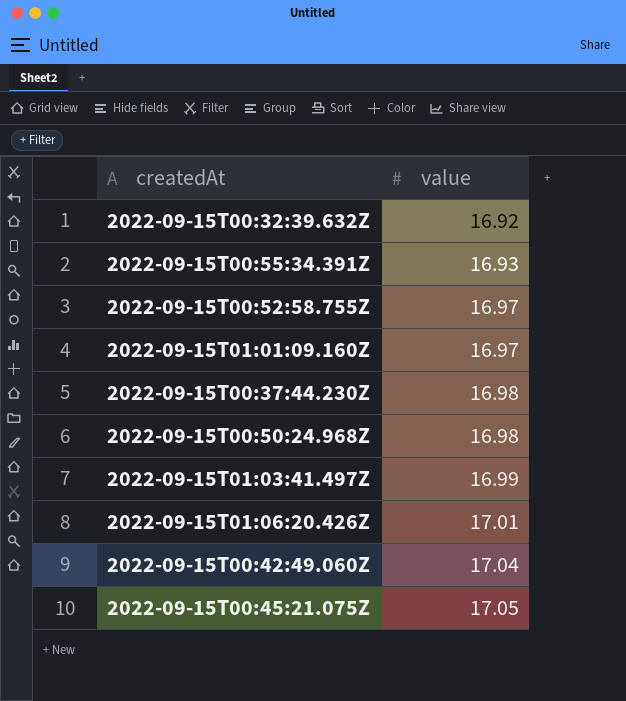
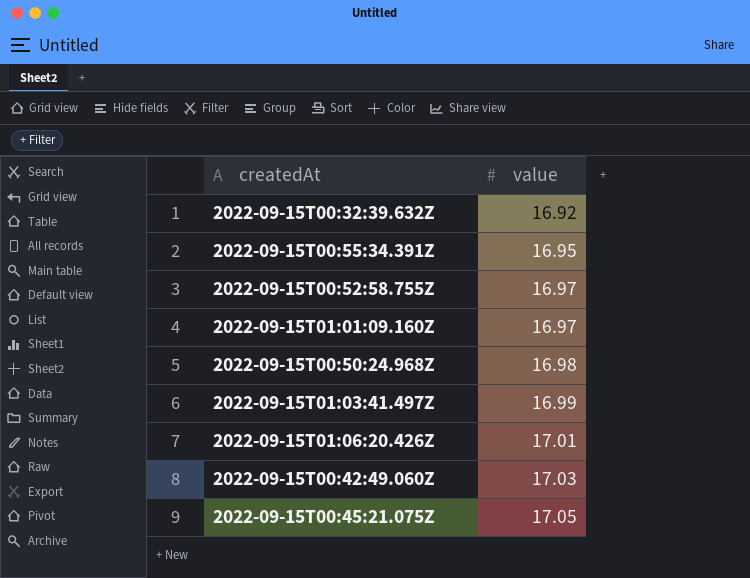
row 2022-09-15T00:37:44.230Z: 16.98 -> none
2022-09-15T00:55:34.391Z | value: 16.93 -> 16.95
2022-09-15T00:42:49.060Z | value: 17.04 -> 17.03

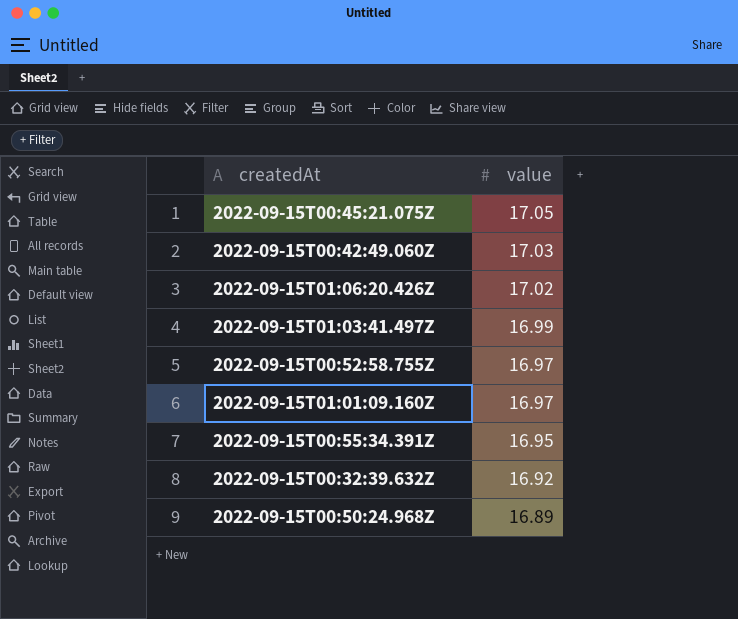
row order: value ascending -> value descending
2022-09-15T01:06:20.426Z | value: 17.01 -> 17.02
2022-09-15T00:50:24.968Z | value: 16.98 -> 16.89

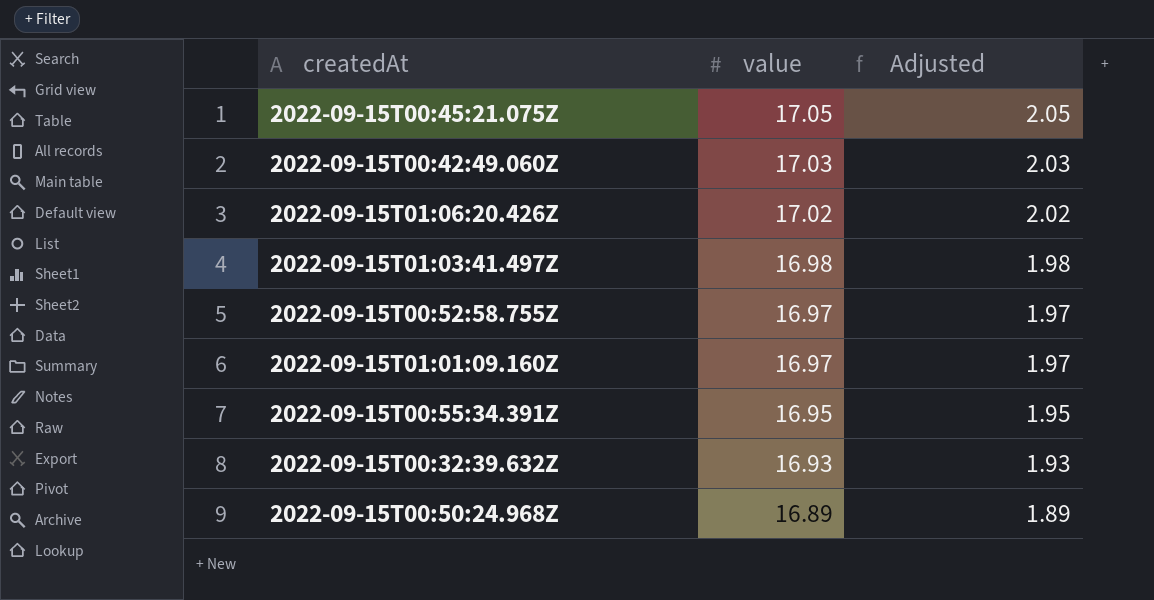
column Adjusted | formula: none -> [value] - 15
2022-09-15T01:03:41.497Z | value: 16.99 -> 16.98
2022-09-15T00:32:39.632Z | value: 16.92 -> 16.93

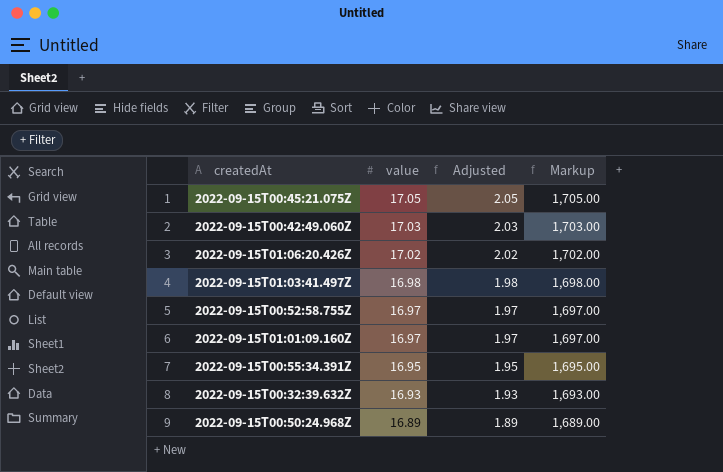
column Markup | formula: none -> [value] * 100

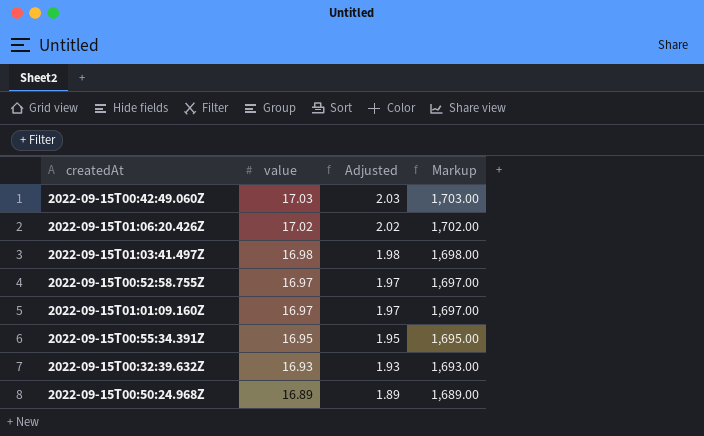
row 2022-09-15T00:45:21.075Z: 17.05 | 2.05 | 1,705.00 -> none

